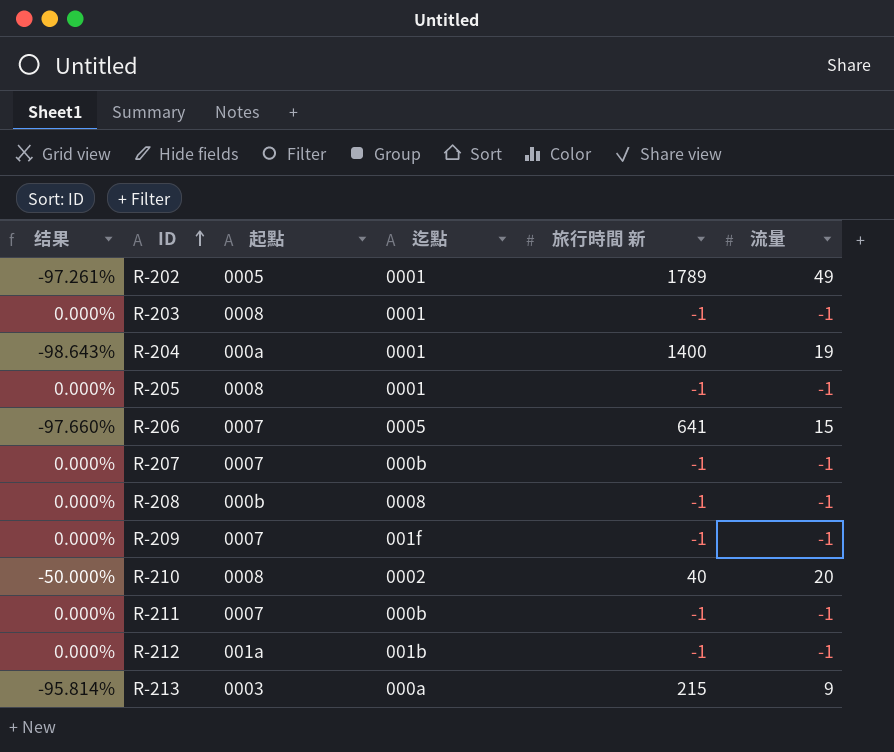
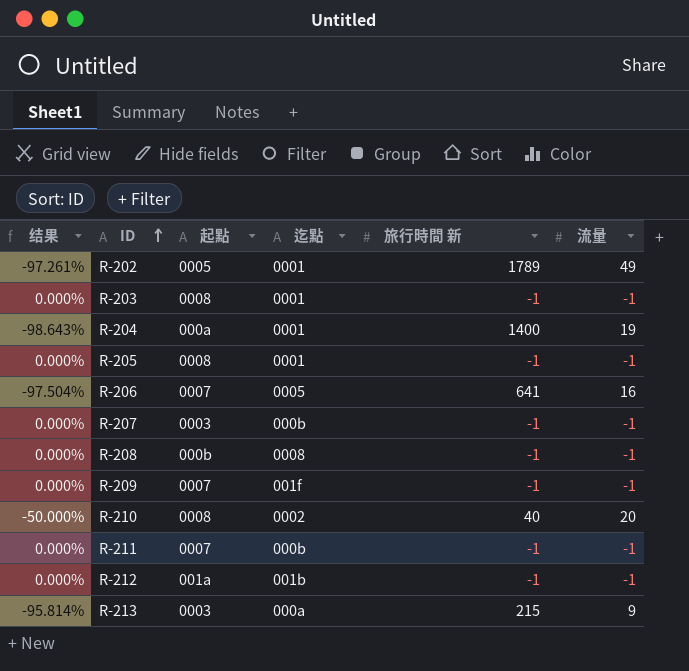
R-206 | 结果: -97.660% -> -97.504%
R-206 | 流量: 15 -> 16
R-207 | 起點: 0007 -> 0003

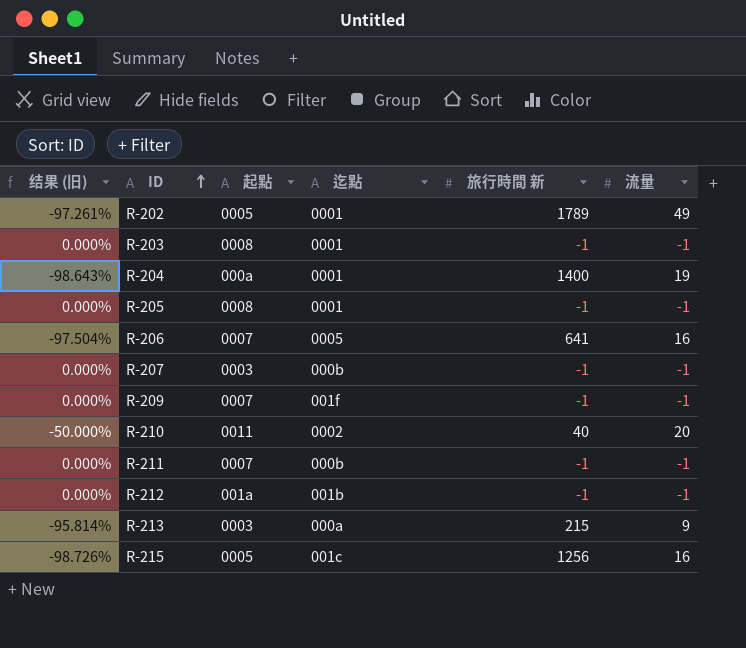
column name: 结果 -> 结果 (旧)
row R-208: 0.000% | 000b | 0008 | -1 | -1 -> none
R-210 | 起點: 0008 -> 0011
row R-215: none -> -98.726% | 0005 | 001c | 1256 | 16

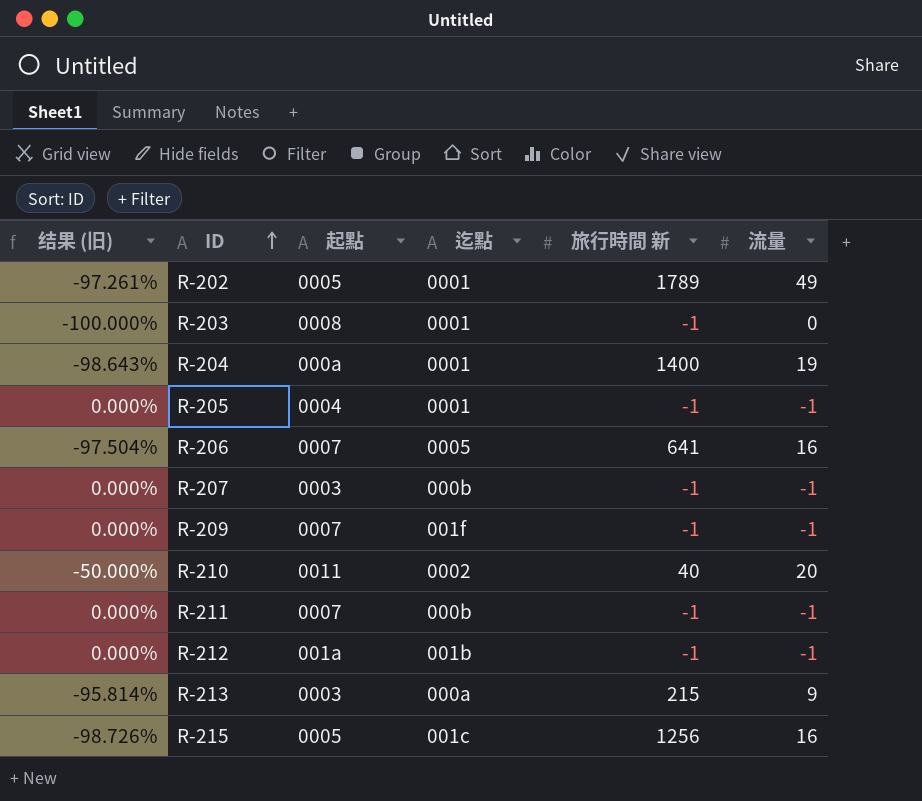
R-203 | 结果 (旧): 0.000% -> -100.000%
R-203 | 流量: -1 -> 0
R-205 | 起點: 0008 -> 0004

